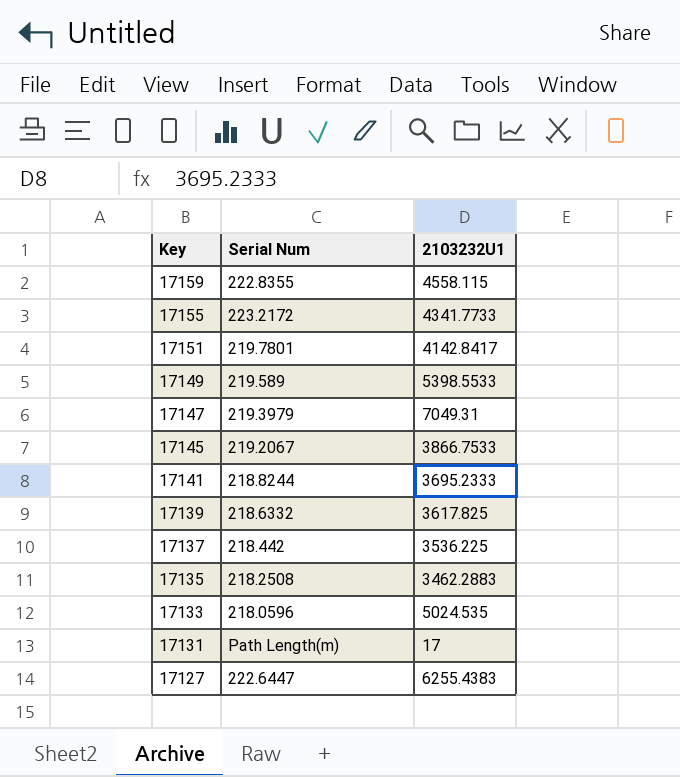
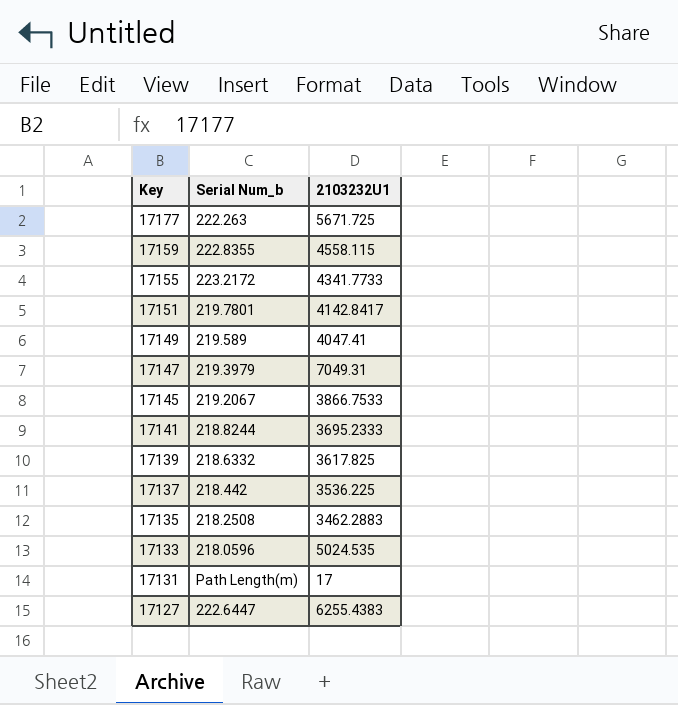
column name: Serial Num -> Serial Num_b
row 17177: none -> 222.263 | 5671.725
17149 | 2103232U1: 5398.5533 -> 4047.41

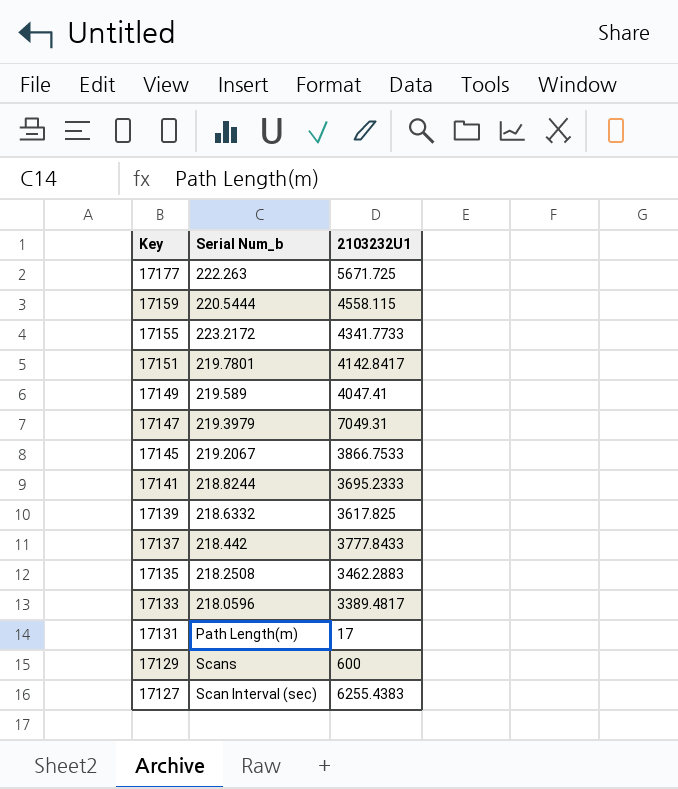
17159 | Serial Num_b: 222.8355 -> 220.5444
17137 | 2103232U1: 3536.225 -> 3777.8433
17133 | 2103232U1: 5024.535 -> 3389.4817
row 17129: none -> Scans | 600
17127 | Serial Num_b: 222.6447 -> Scan Interval (sec)

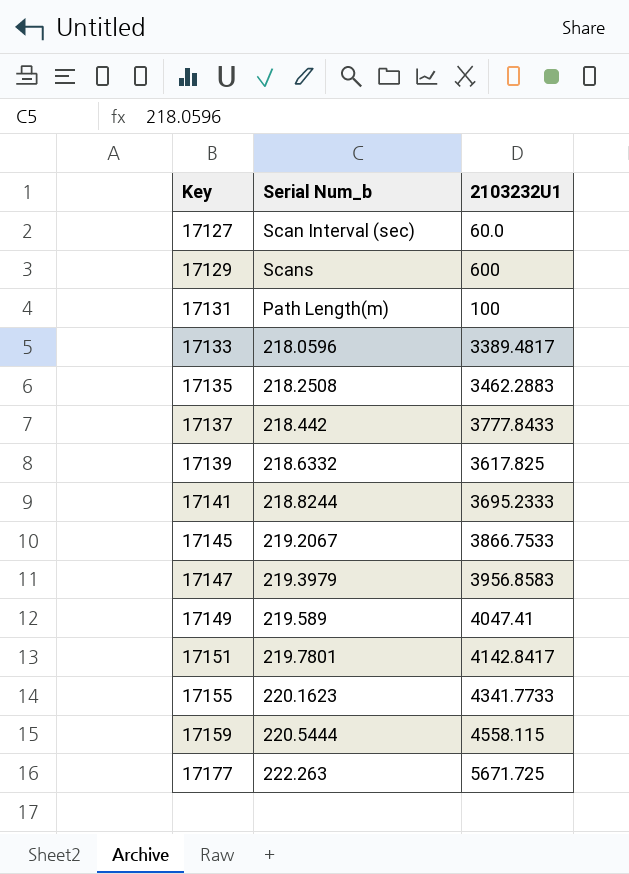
row order: Key descending -> Key ascending
17127 | 2103232U1: 6255.4383 -> 60.0
17131 | 2103232U1: 17 -> 100
17147 | 2103232U1: 7049.31 -> 3956.8583
17155 | Serial Num_b: 223.2172 -> 220.1623

